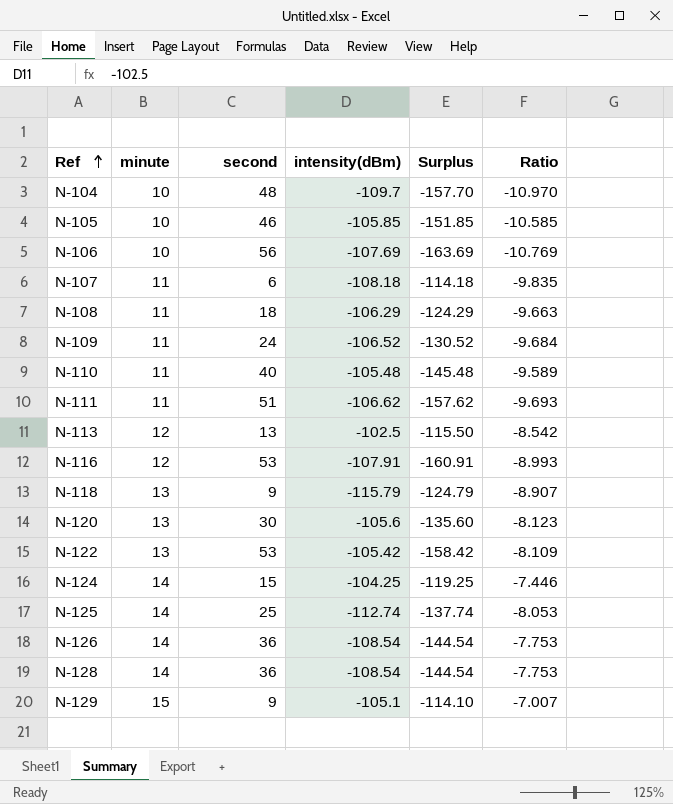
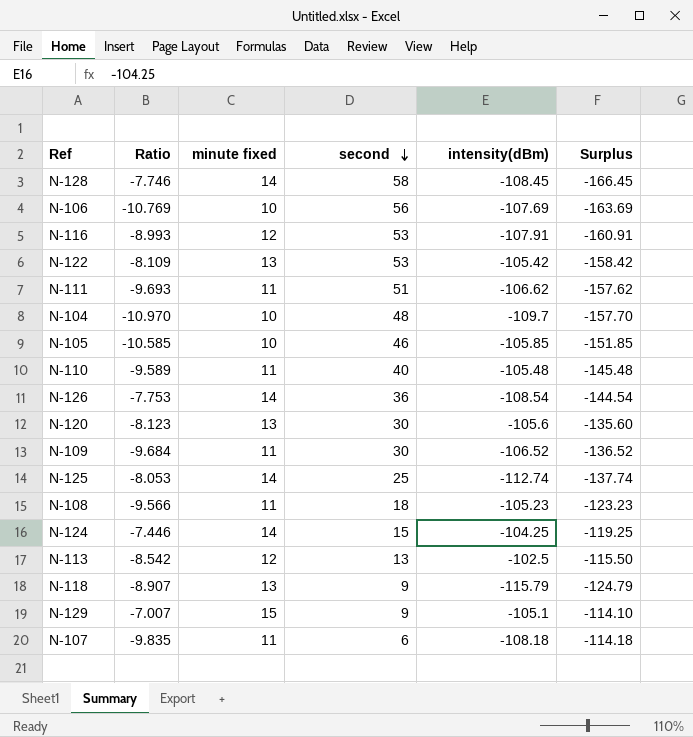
row order: Ref ascending -> second descending
column Ratio | position: 6 -> 2
column name: minute -> minute fixed
N-128 | Ratio: -7.753 -> -7.746
N-128 | second: 36 -> 58
N-128 | intensity(dBm): -108.54 -> -108.45
N-128 | Surplus: -144.54 -> -166.45
N-109 | second: 24 -> 30
N-109 | Surplus: -130.52 -> -136.52
N-108 | Ratio: -9.663 -> -9.566
N-108 | intensity(dBm): -106.29 -> -105.23
N-108 | Surplus: -124.29 -> -123.23

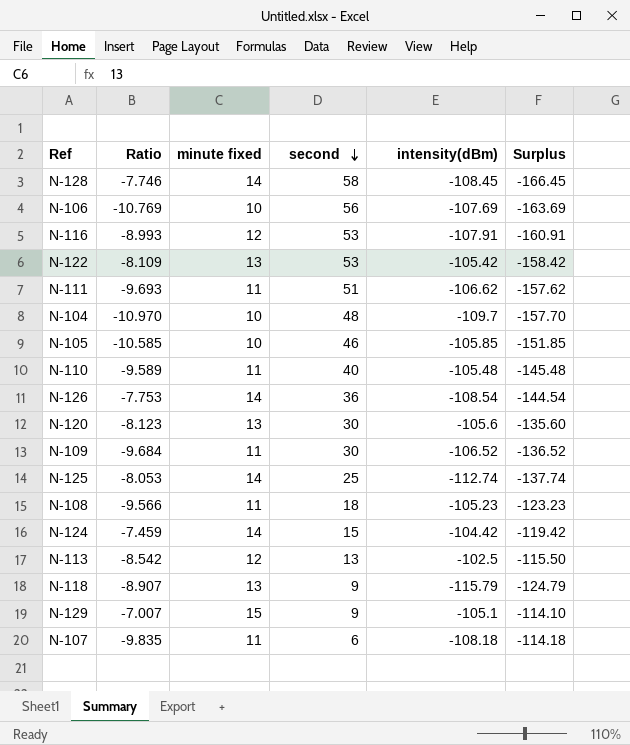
N-124 | Ratio: -7.446 -> -7.459
N-124 | intensity(dBm): -104.25 -> -104.42
N-124 | Surplus: -119.25 -> -119.42

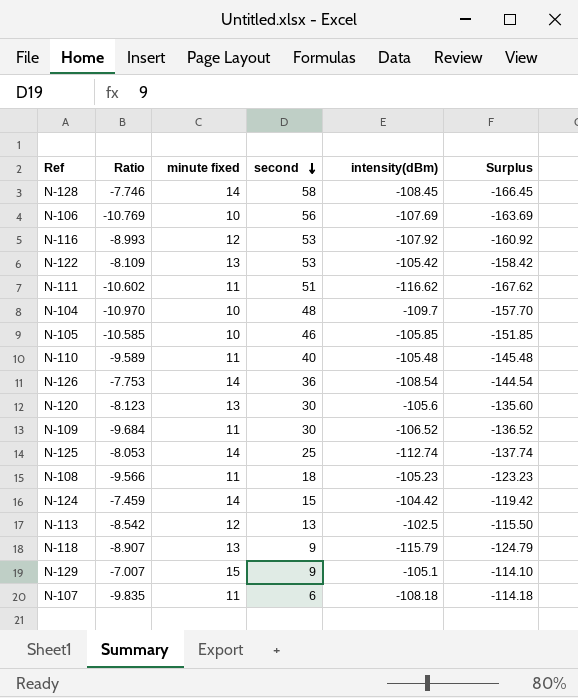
N-116 | intensity(dBm): -107.91 -> -107.92
N-116 | Surplus: -160.91 -> -160.92
N-111 | Ratio: -9.693 -> -10.602
N-111 | intensity(dBm): -106.62 -> -116.62
N-111 | Surplus: -157.62 -> -167.62

